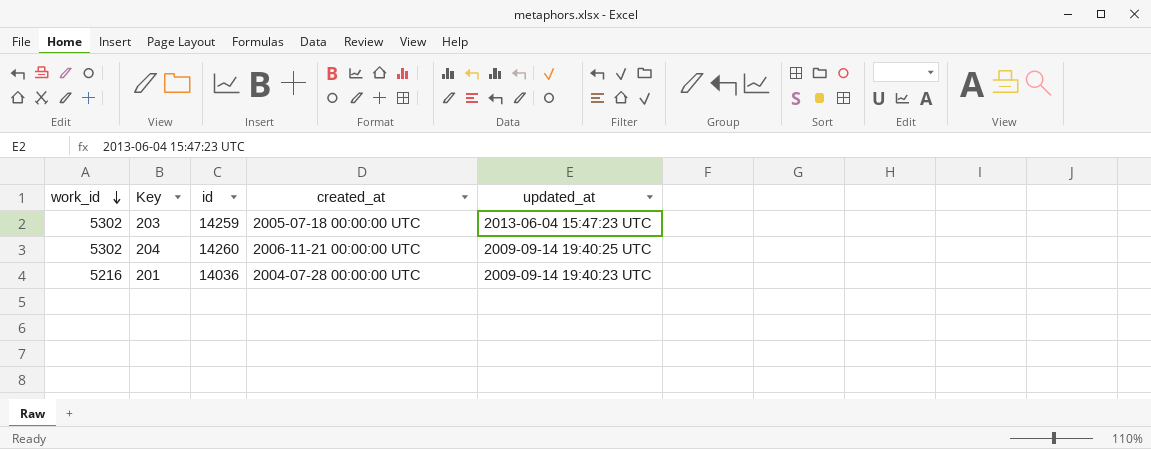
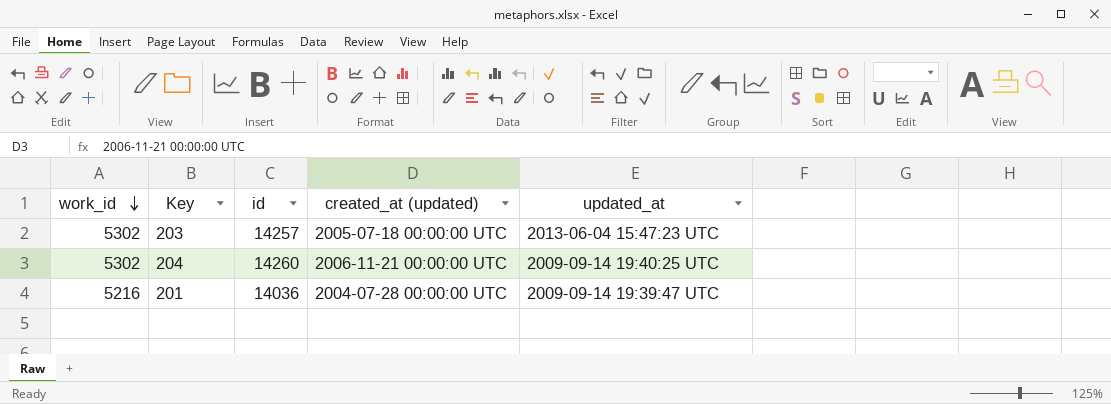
column name: created_at -> created_at (updated)
203 | id: 14259 -> 14257
201 | updated_at: 2009-09-14 19:40:23 UTC -> 2009-09-14 19:39:47 UTC

